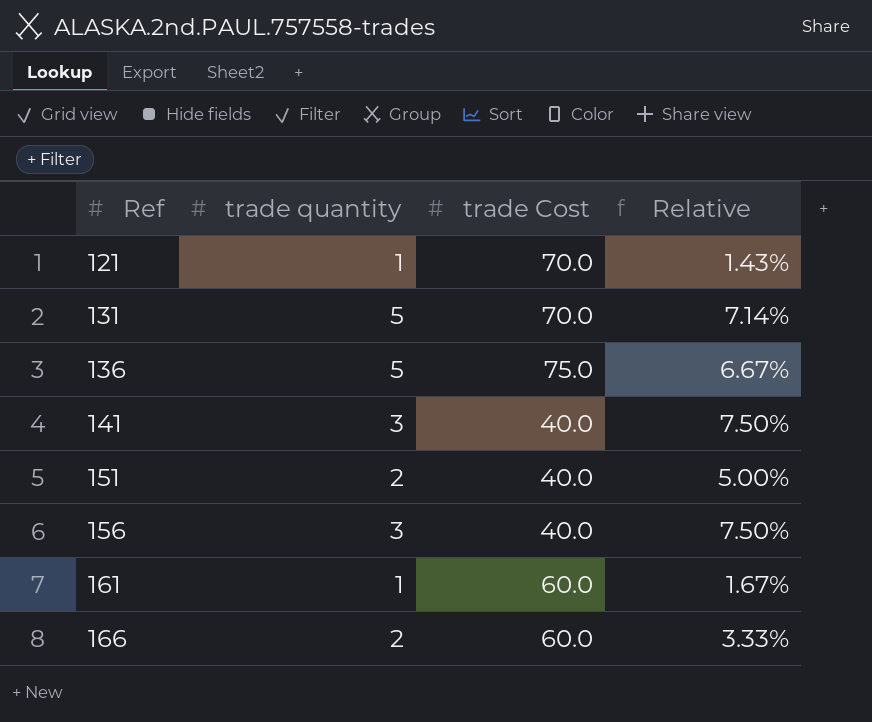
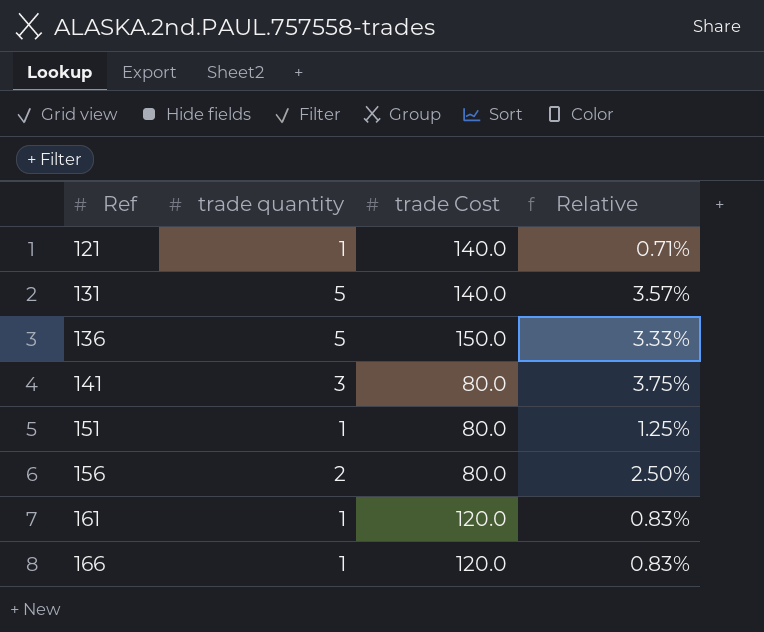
121 | trade Cost: 70.0 -> 140.0
121 | Relative: 1.43% -> 0.71%
131 | trade Cost: 70.0 -> 140.0
131 | Relative: 7.14% -> 3.57%
136 | trade Cost: 75.0 -> 150.0
136 | Relative: 6.67% -> 3.33%
141 | trade Cost: 40.0 -> 80.0
141 | Relative: 7.50% -> 3.75%
151 | trade quantity: 2 -> 1
151 | trade Cost: 40.0 -> 80.0
151 | Relative: 5.00% -> 1.25%
156 | trade quantity: 3 -> 2
156 | trade Cost: 40.0 -> 80.0
156 | Relative: 7.50% -> 2.50%
161 | trade Cost: 60.0 -> 120.0
161 | Relative: 1.67% -> 0.83%
166 | trade quantity: 2 -> 1
166 | trade Cost: 60.0 -> 120.0
166 | Relative: 3.33% -> 0.83%

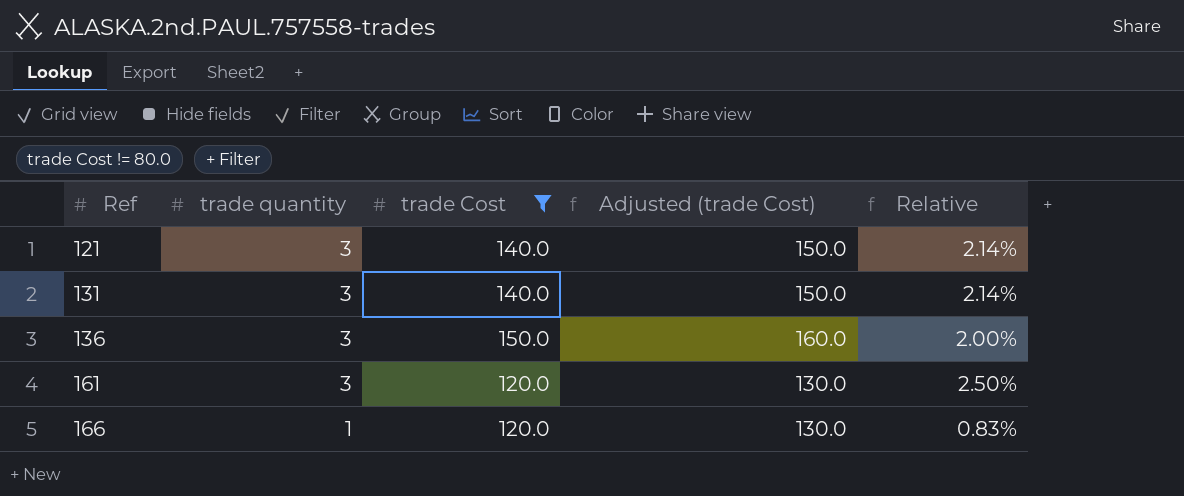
filter: none -> trade Cost != 80.0
column Adjusted (trade Cost) | formula: none -> [trade Cost] + 10
121 | trade quantity: 1 -> 3
121 | Relative: 0.71% -> 2.14%
131 | trade quantity: 5 -> 3
131 | Relative: 3.57% -> 2.14%
136 | trade quantity: 5 -> 3
136 | Relative: 3.33% -> 2.00%
161 | trade quantity: 1 -> 3
161 | Relative: 0.83% -> 2.50%

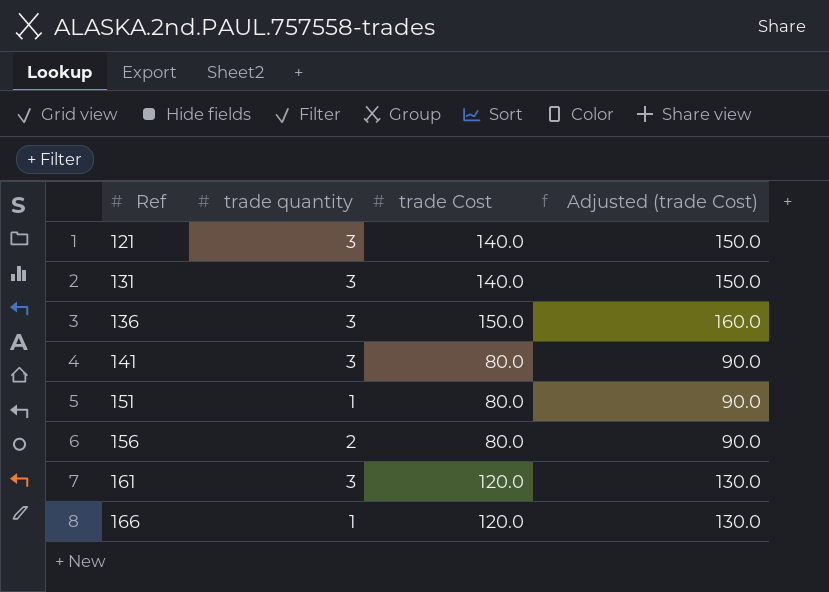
filter: trade Cost != 80.0 -> none
column Relative | formula: [trade quantity] / [trade Cost] -> none

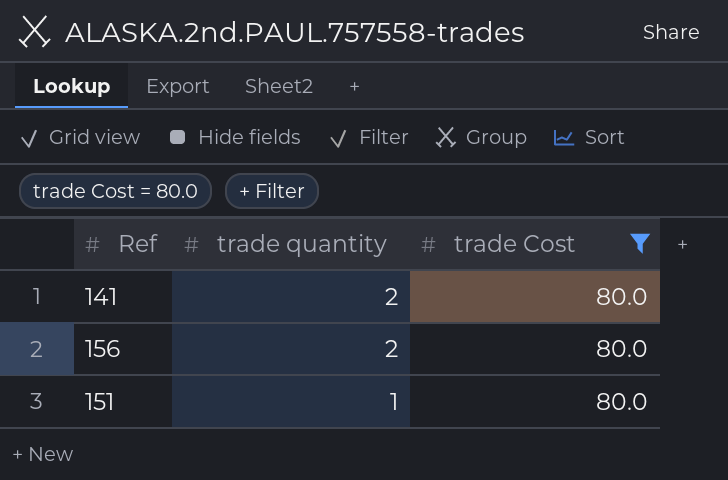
filter: none -> trade Cost = 80.0
row order: Ref ascending -> trade quantity descending
column Adjusted (trade Cost) | formula: [trade Cost] + 10 -> none
141 | trade quantity: 3 -> 2

